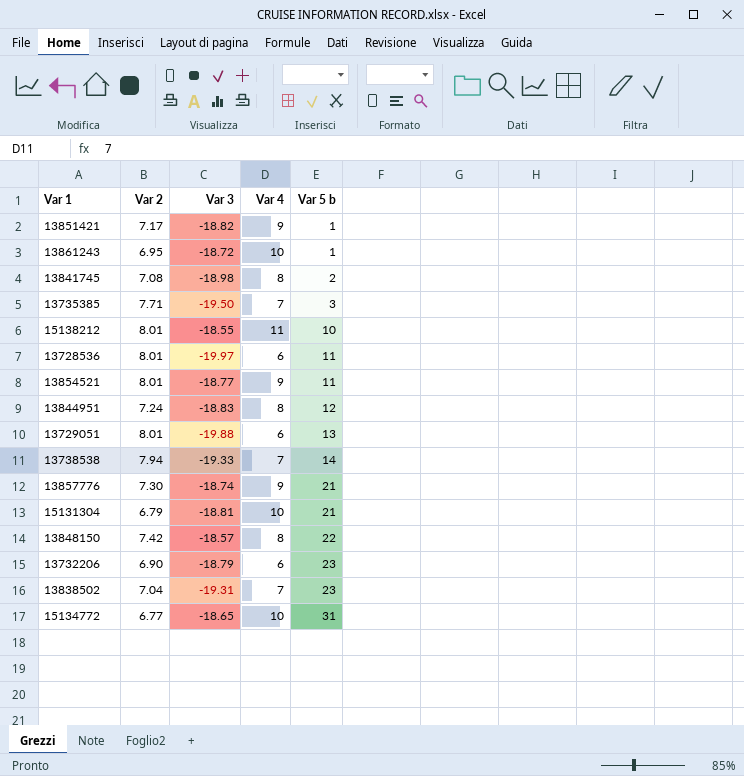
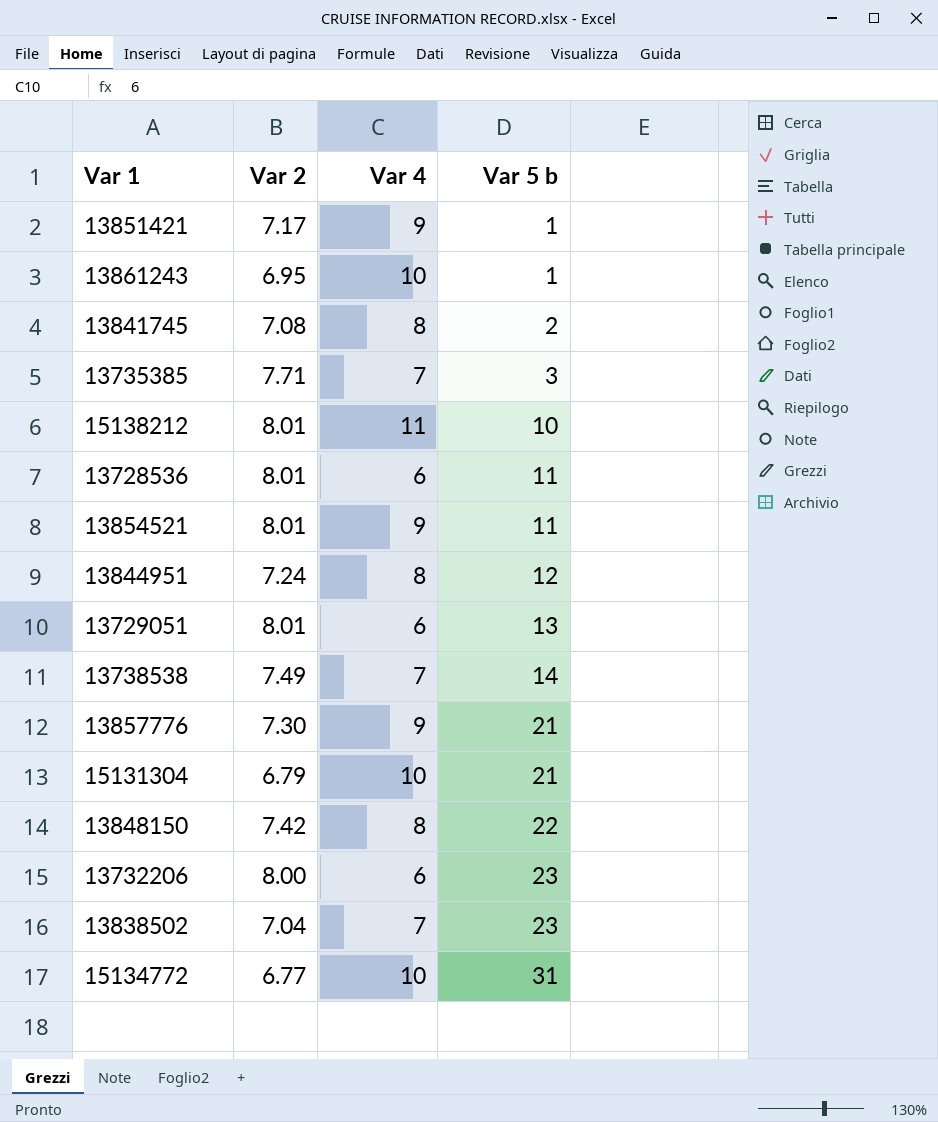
column Var 3 | position: 3 -> none
13738538 | Var 2: 7.94 -> 7.49
13732206 | Var 2: 6.90 -> 8.00

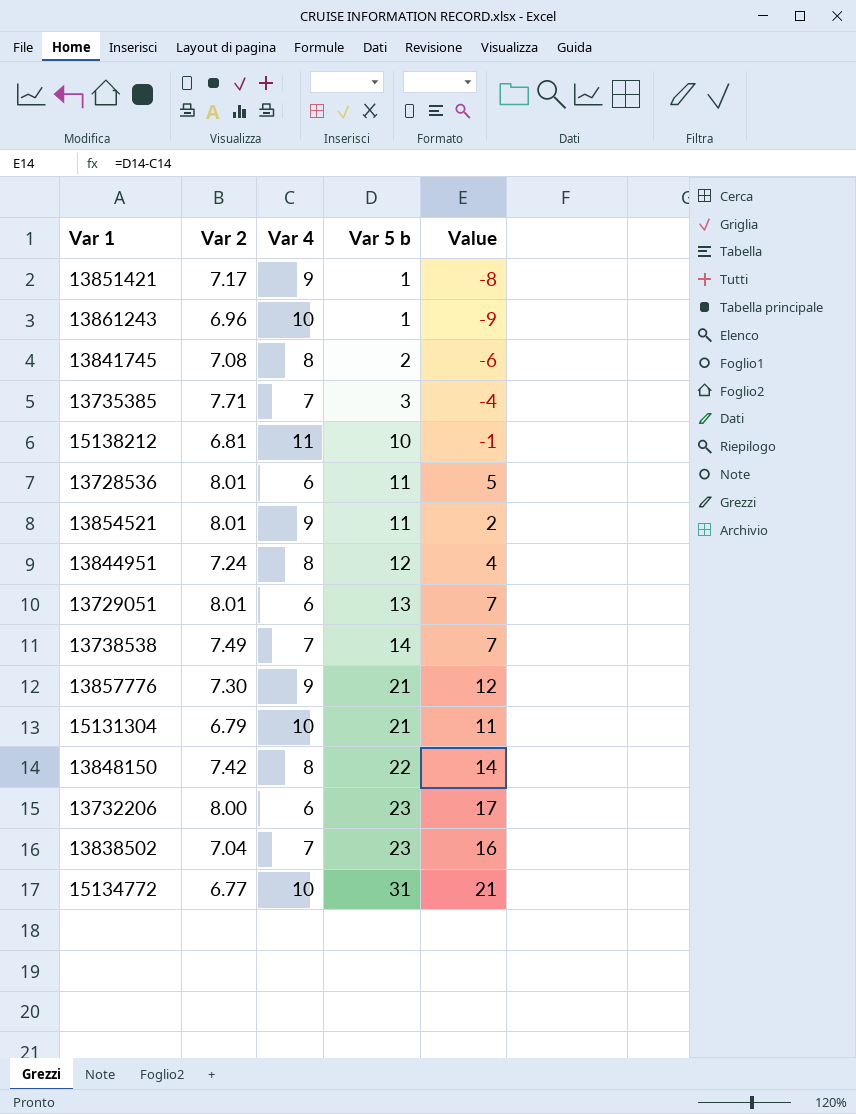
column Value | formula: none -> [Var 5 b] - [Var 4]
13861243 | Var 2: 6.95 -> 6.96
15138212 | Var 2: 8.01 -> 6.81

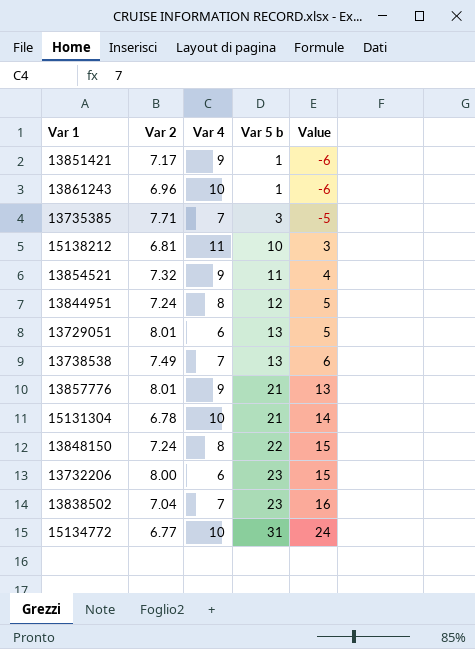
column Value | formula: [Var 5 b] - [Var 4] -> [Var 5 b] - [Var 2]
row 13841745: 7.08 | 8 | 2 | -6 -> none
row 13728536: 8.01 | 6 | 11 | 5 -> none
13854521 | Var 2: 8.01 -> 7.32
13738538 | Var 5 b: 14 -> 13
13857776 | Var 2: 7.30 -> 8.01
15131304 | Var 2: 6.79 -> 6.78
13848150 | Var 2: 7.42 -> 7.24

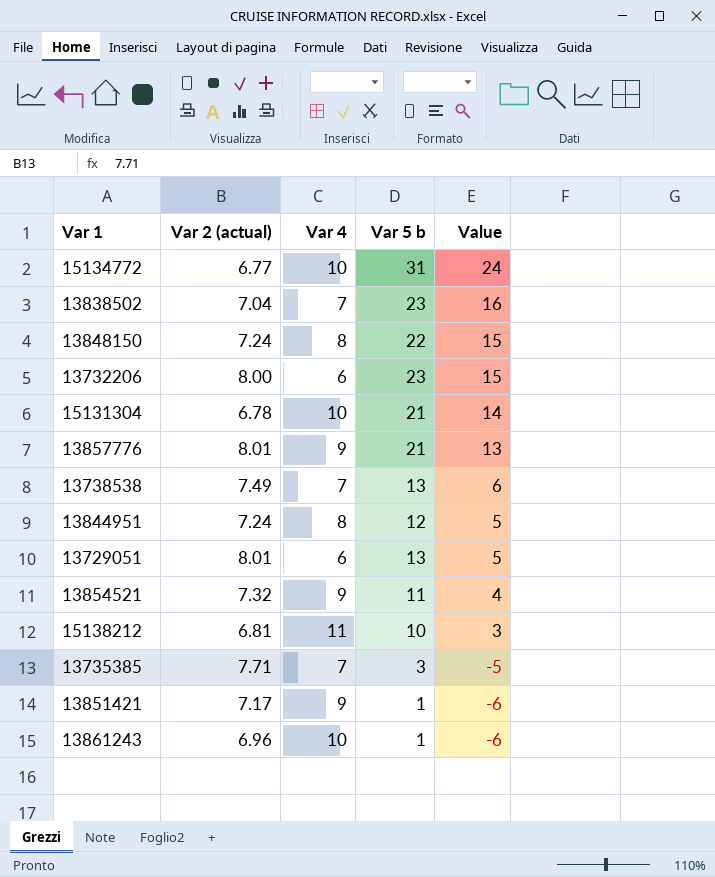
row order: Var 5 b ascending -> Value descending
column name: Var 2 -> Var 2 (actual)

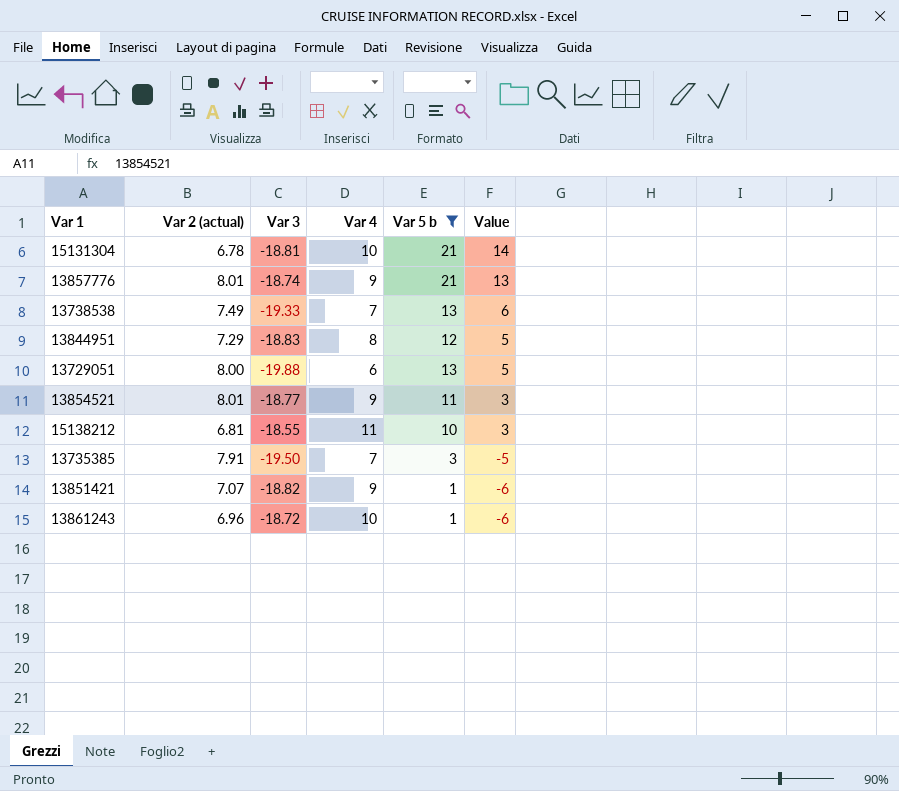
filter: none -> Var 5 b <= 21
column Var 3 | position: none -> 3
13844951 | Var 2 (actual): 7.24 -> 7.29
13729051 | Var 2 (actual): 8.01 -> 8.00
13854521 | Var 2 (actual): 7.32 -> 8.01
13854521 | Value: 4 -> 3
13735385 | Var 2 (actual): 7.71 -> 7.91
13851421 | Var 2 (actual): 7.17 -> 7.07

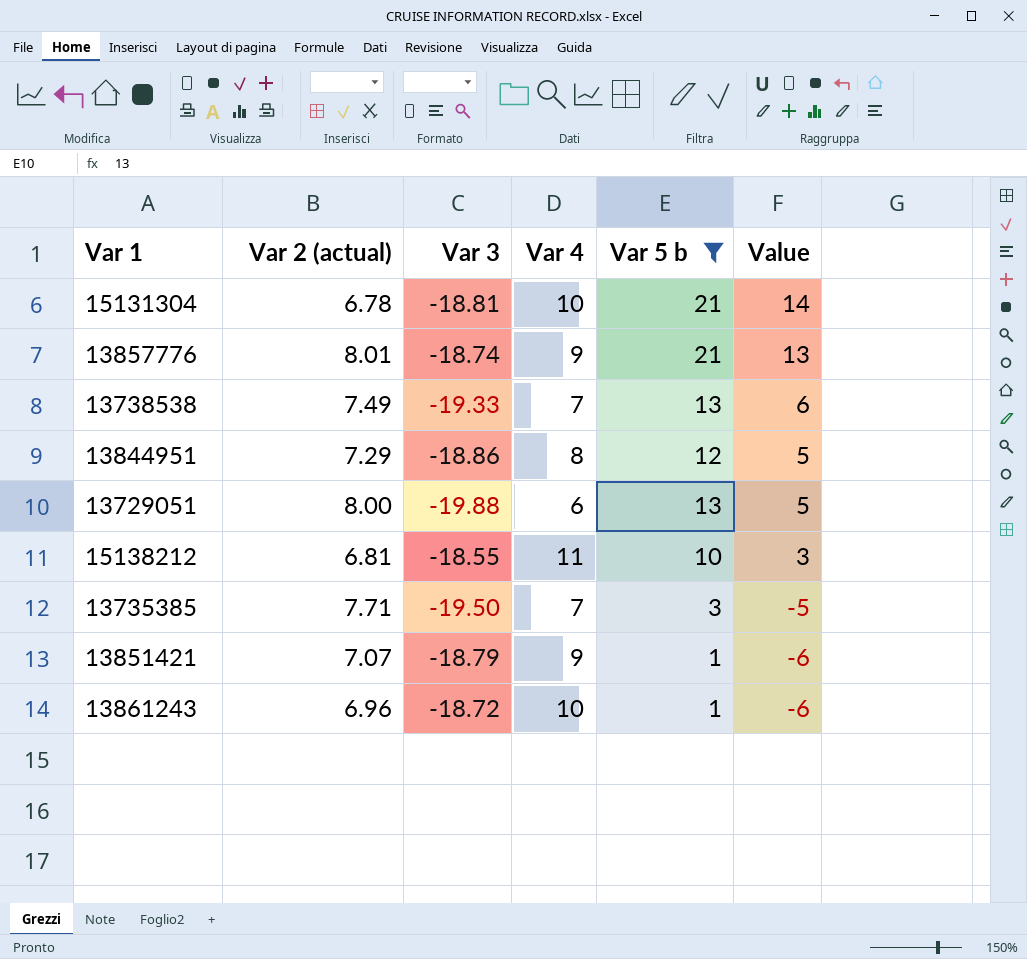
row 13854521: 8.01 | -18.77 | 9 | 11 | 3 -> none
13844951 | Var 3: -18.83 -> -18.86
13735385 | Var 2 (actual): 7.91 -> 7.71
13851421 | Var 3: -18.82 -> -18.79

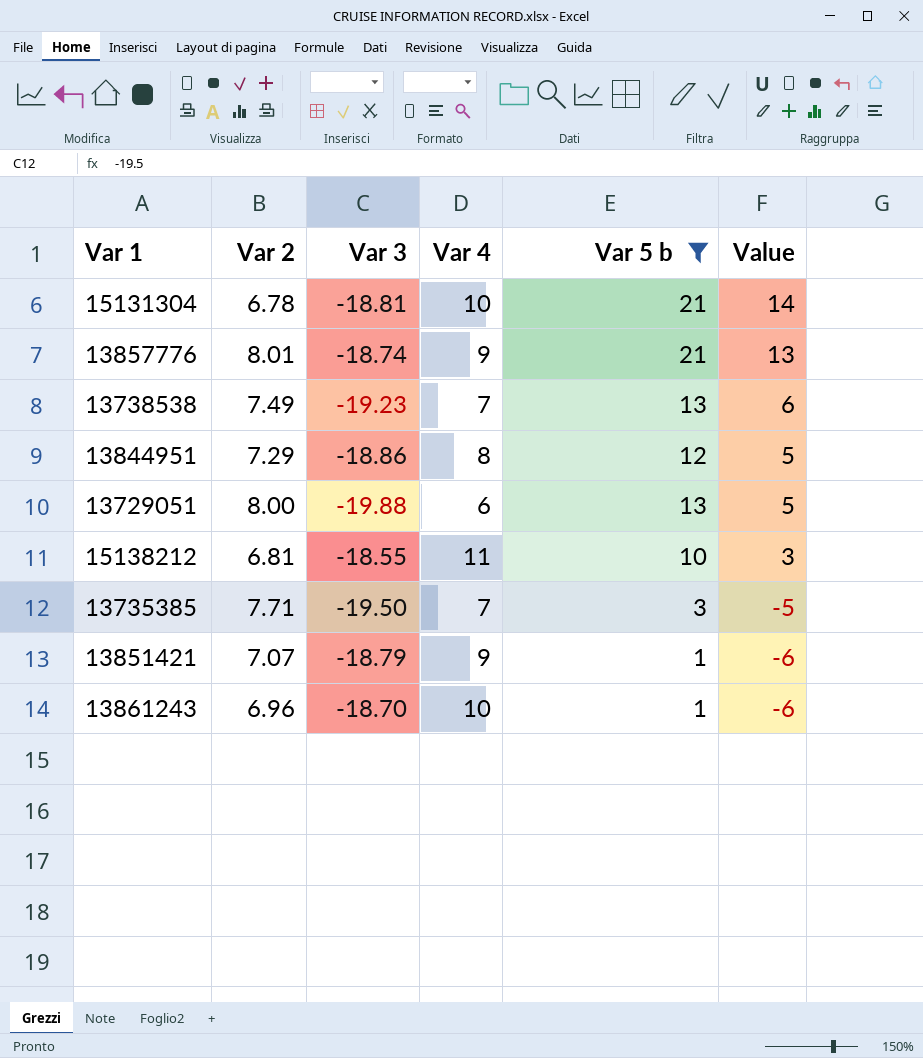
column name: Var 2 (actual) -> Var 2
13738538 | Var 3: -19.33 -> -19.23
13861243 | Var 3: -18.72 -> -18.70

